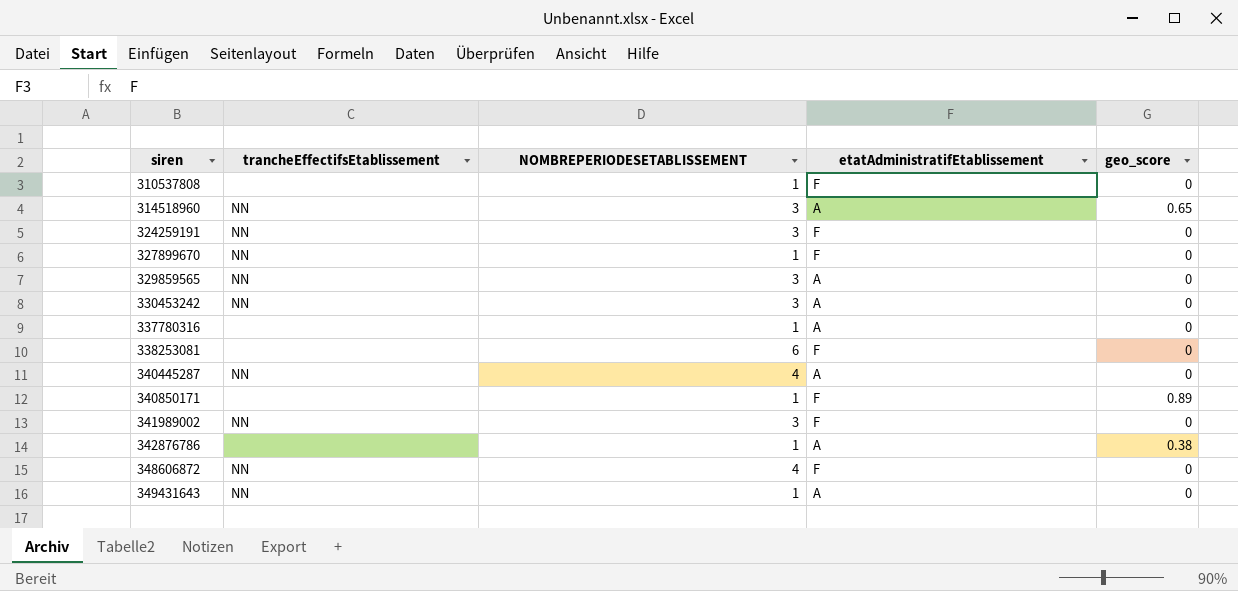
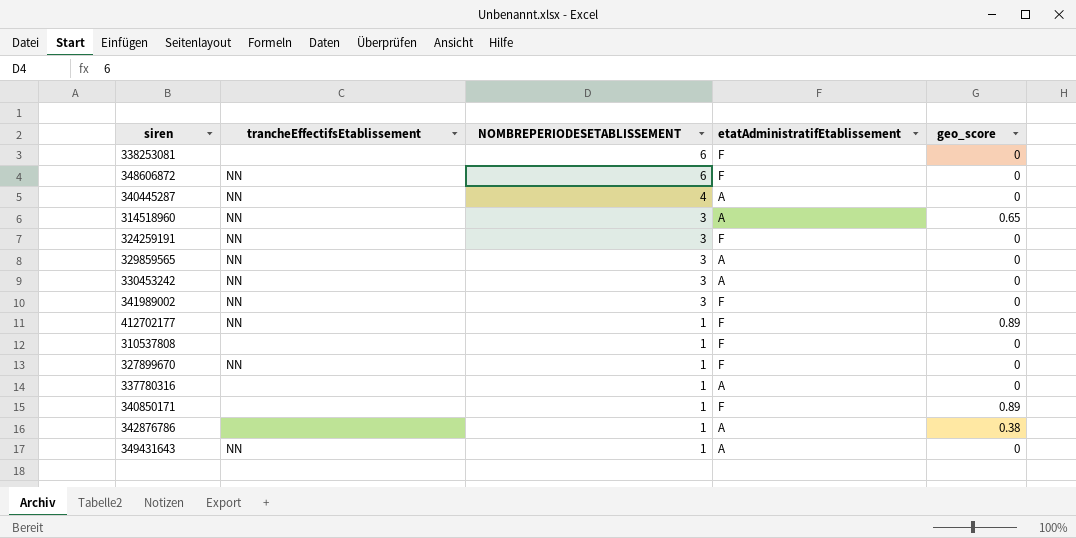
row order: siren ascending -> NOMBREPERIODESETABLISSEMENT descending
348606872 | NOMBREPERIODESETABLISSEMENT: 4 -> 6
row 412702177: none -> NN | 1 | F | 0.89

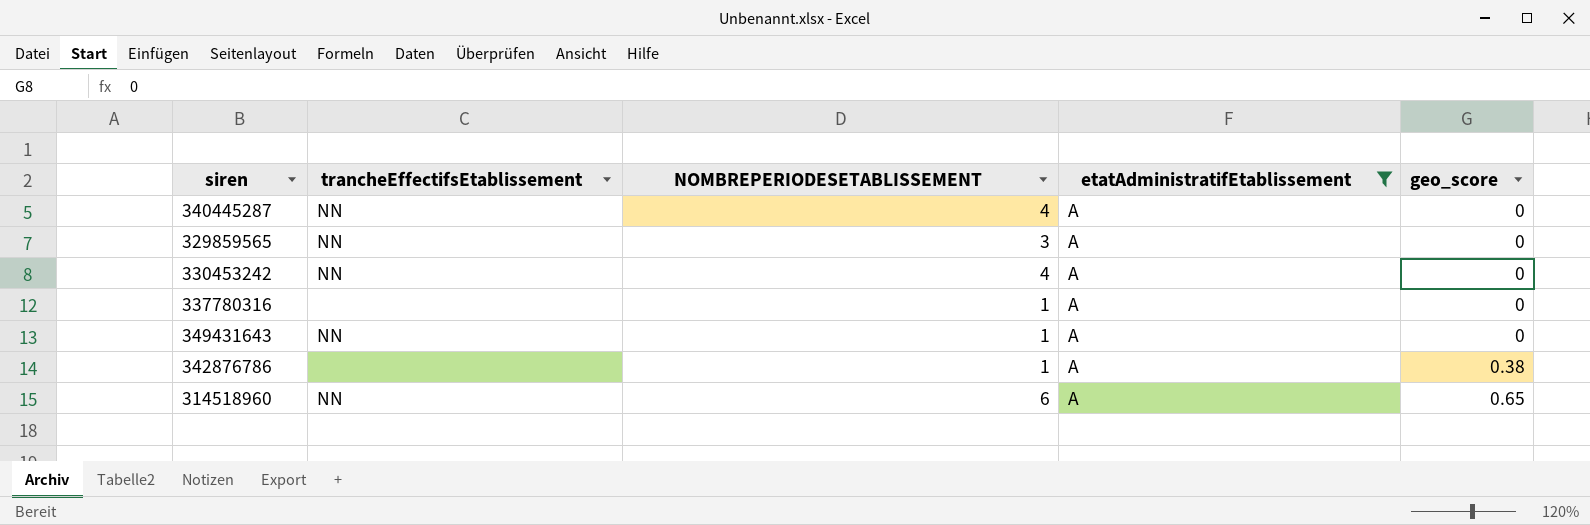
filter: none -> etatAdministratifEtablissement = A
row order: NOMBREPERIODESETABLISSEMENT descending -> geo_score ascending
330453242 | NOMBREPERIODESETABLISSEMENT: 3 -> 4
314518960 | NOMBREPERIODESETABLISSEMENT: 3 -> 6

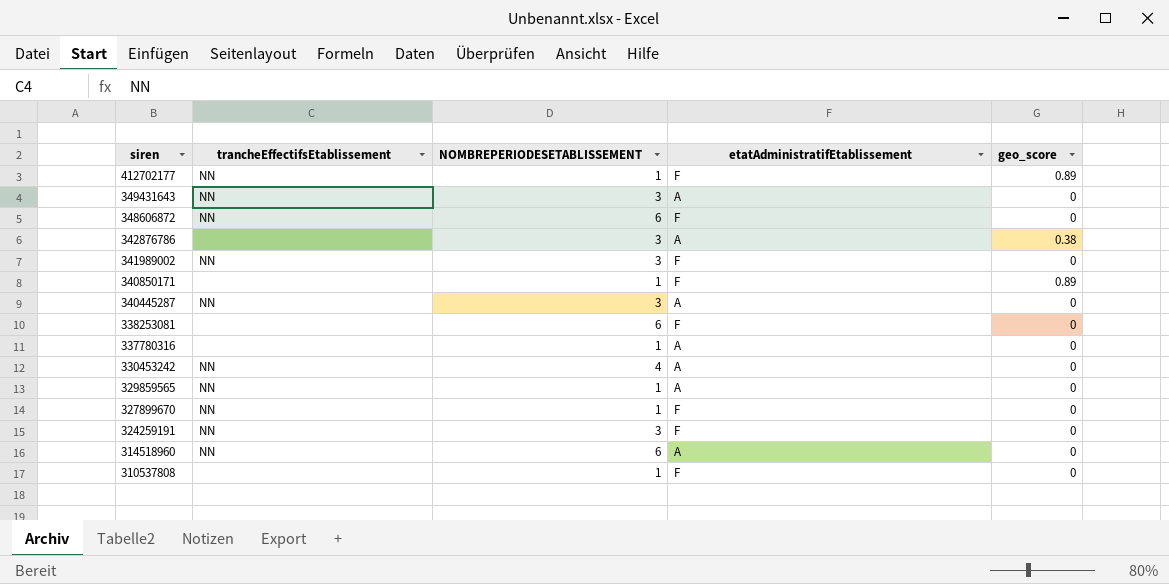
filter: etatAdministratifEtablissement = A -> none
row order: geo_score ascending -> siren descending
349431643 | NOMBREPERIODESETABLISSEMENT: 1 -> 3
342876786 | NOMBREPERIODESETABLISSEMENT: 1 -> 3
340445287 | NOMBREPERIODESETABLISSEMENT: 4 -> 3
329859565 | NOMBREPERIODESETABLISSEMENT: 3 -> 1
314518960 | geo_score: 0.65 -> 0

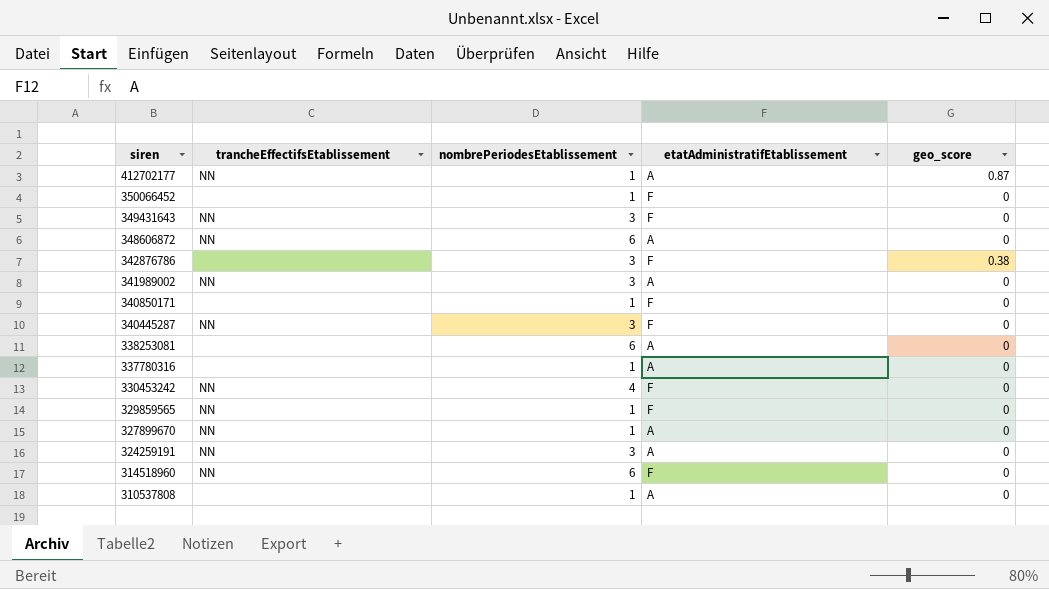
column name: NOMBREPERIODESETABLISSEMENT -> nombrePeriodesEtablissement
412702177 | etatAdministratifEtablissement: F -> A
412702177 | geo_score: 0.89 -> 0.87
row 350066452: none -> none | 1 | F | 0
349431643 | etatAdministratifEtablissement: A -> F
348606872 | etatAdministratifEtablissement: F -> A
342876786 | etatAdministratifEtablissement: A -> F
341989002 | etatAdministratifEtablissement: F -> A
340850171 | geo_score: 0.89 -> 0
340445287 | etatAdministratifEtablissement: A -> F
338253081 | etatAdministratifEtablissement: F -> A
330453242 | etatAdministratifEtablissement: A -> F
329859565 | etatAdministratifEtablissement: A -> F
327899670 | etatAdministratifEtablissement: F -> A
324259191 | etatAdministratifEtablissement: F -> A
314518960 | etatAdministratifEtablissement: A -> F
310537808 | etatAdministratifEtablissement: F -> A

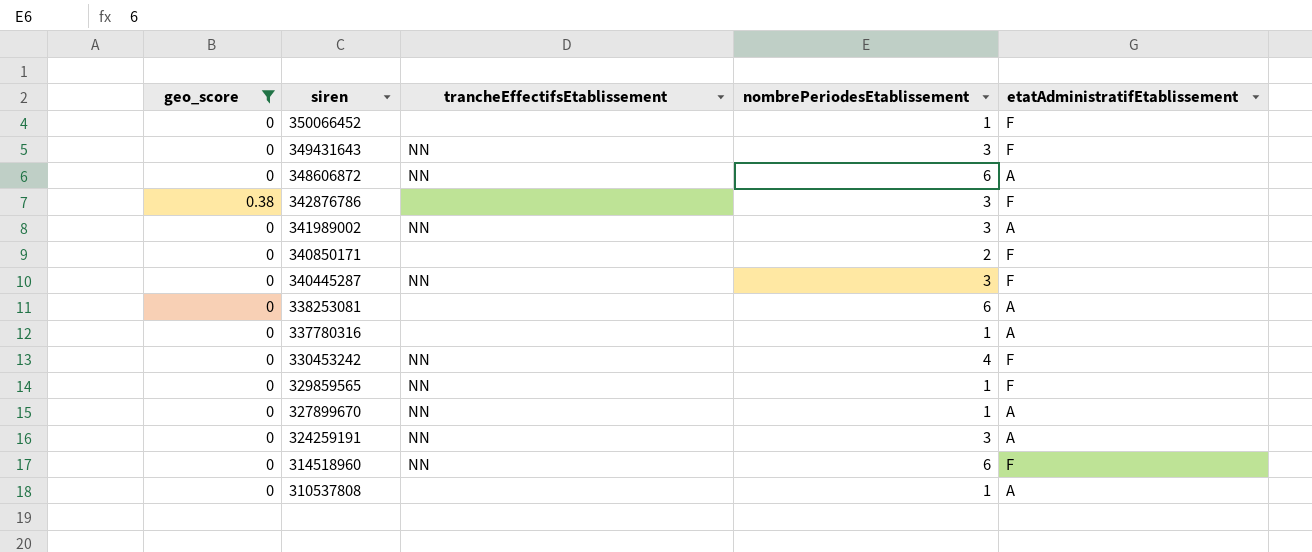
filter: none -> geo_score != 0.87
column geo_score | position: 5 -> 1
340850171 | nombrePeriodesEtablissement: 1 -> 2

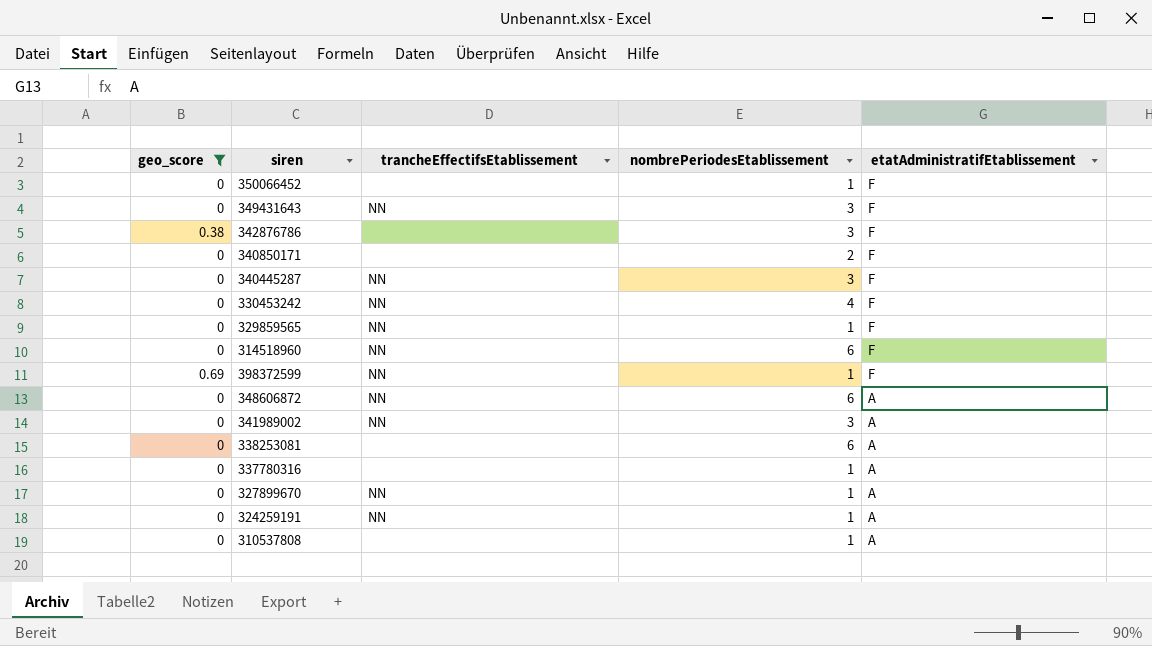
row order: siren descending -> etatAdministratifEtablissement descending
row 398372599: none -> 0.69 | NN | 1 | F
324259191 | nombrePeriodesEtablissement: 3 -> 1

